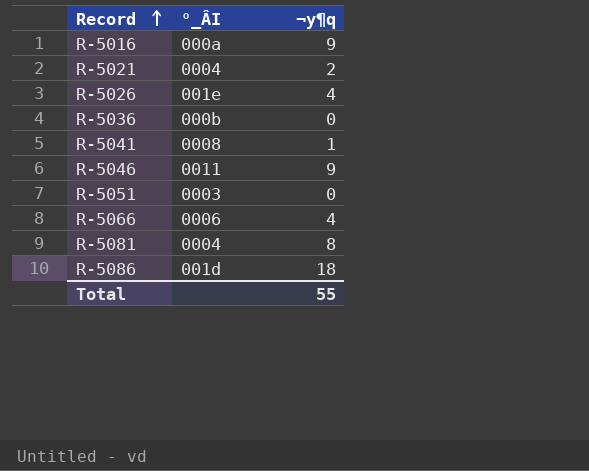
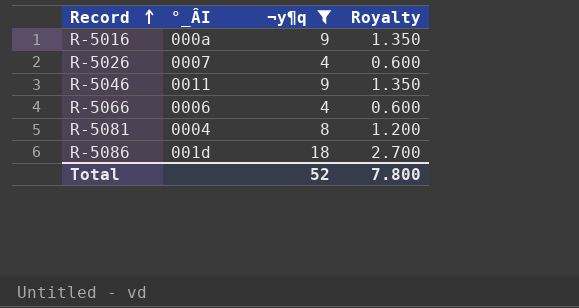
filter: none -> ¬y¶q >= 4
column Royalty | formula: none -> [¬y¶q] * 0.15
R-5026 | °_ÂI: 001e -> 0007
Total | ¬y¶q: 55 -> 52

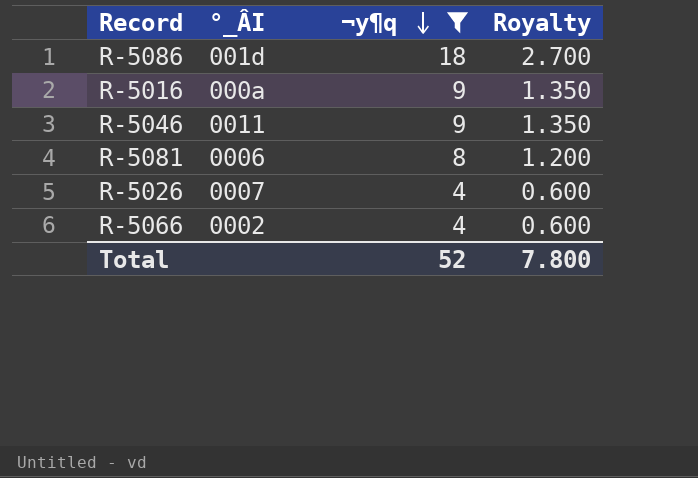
row order: Record ascending -> ¬y¶q descending
R-5081 | °_ÂI: 0004 -> 0006
R-5066 | °_ÂI: 0006 -> 0002

